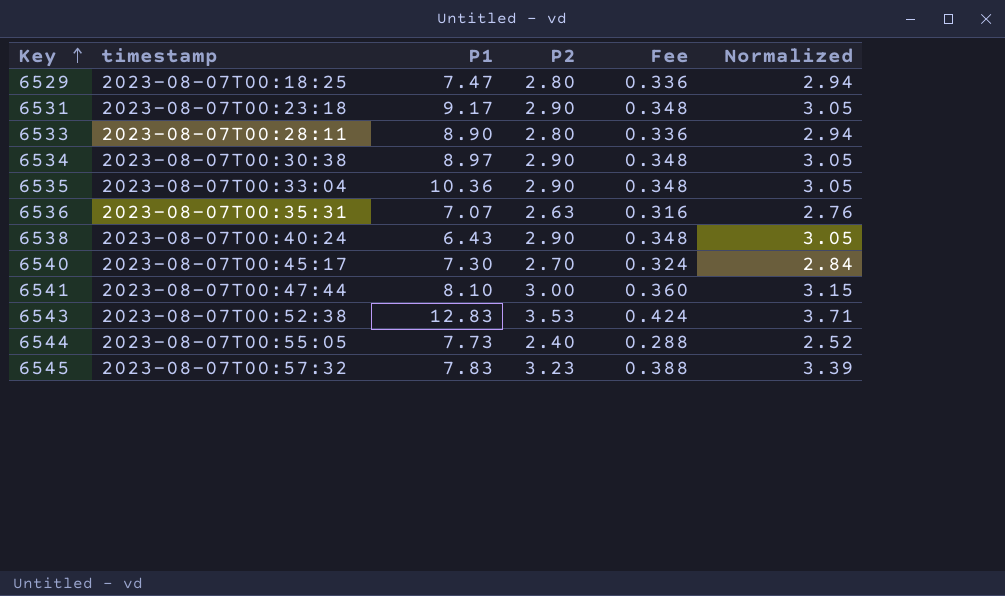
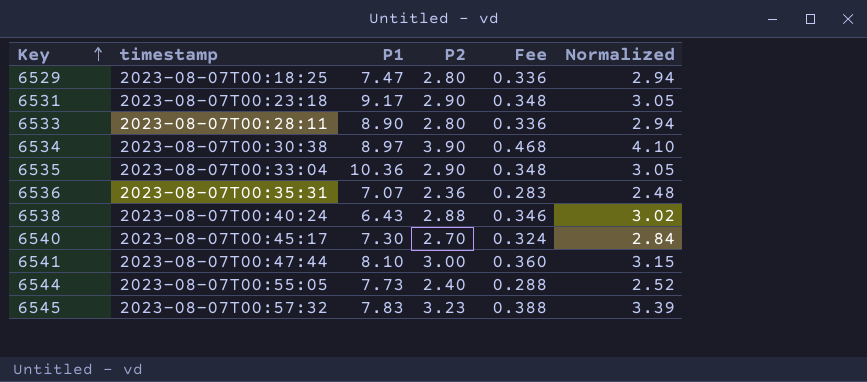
row 6543: 2023-08-07T00:52:38 | 12.83 | 3.53 | 0.424 | 3.71 -> none
6534 | P2: 2.90 -> 3.90
6534 | Fee: 0.348 -> 0.468
6534 | Normalized: 3.05 -> 4.10
6536 | P2: 2.63 -> 2.36
6536 | Fee: 0.316 -> 0.283
6536 | Normalized: 2.76 -> 2.48
6538 | P2: 2.90 -> 2.88
6538 | Fee: 0.348 -> 0.346
6538 | Normalized: 3.05 -> 3.02

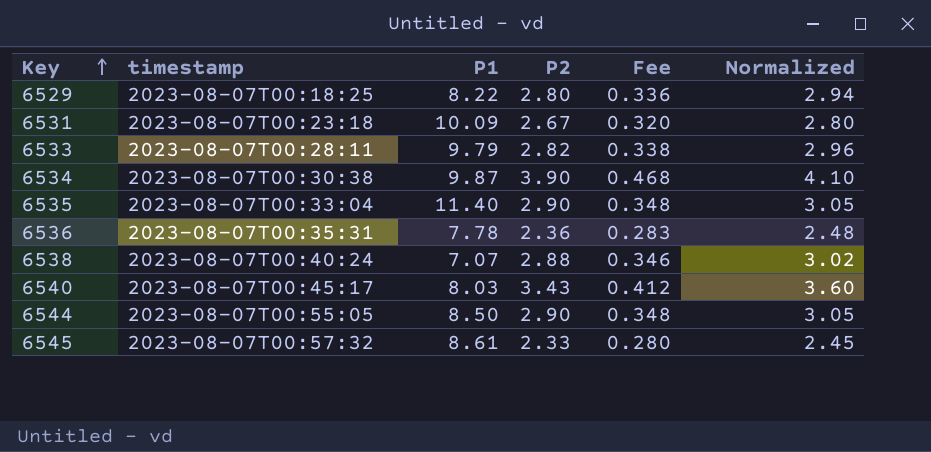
row 6541: 2023-08-07T00:47:44 | 8.10 | 3.00 | 0.360 | 3.15 -> none
6529 | P1: 7.47 -> 8.22
6531 | P1: 9.17 -> 10.09
6531 | P2: 2.90 -> 2.67
6531 | Fee: 0.348 -> 0.320
6531 | Normalized: 3.05 -> 2.80
6533 | P1: 8.90 -> 9.79
6533 | P2: 2.80 -> 2.82
6533 | Fee: 0.336 -> 0.338
6533 | Normalized: 2.94 -> 2.96
6534 | P1: 8.97 -> 9.87
6535 | P1: 10.36 -> 11.40
6536 | P1: 7.07 -> 7.78
6538 | P1: 6.43 -> 7.07
6540 | P1: 7.30 -> 8.03
6540 | P2: 2.70 -> 3.43
6540 | Fee: 0.324 -> 0.412
6540 | Normalized: 2.84 -> 3.60
6544 | P1: 7.73 -> 8.50
6544 | P2: 2.40 -> 2.90
6544 | Fee: 0.288 -> 0.348
6544 | Normalized: 2.52 -> 3.05
6545 | P1: 7.83 -> 8.61
6545 | P2: 3.23 -> 2.33
6545 | Fee: 0.388 -> 0.280
6545 | Normalized: 3.39 -> 2.45

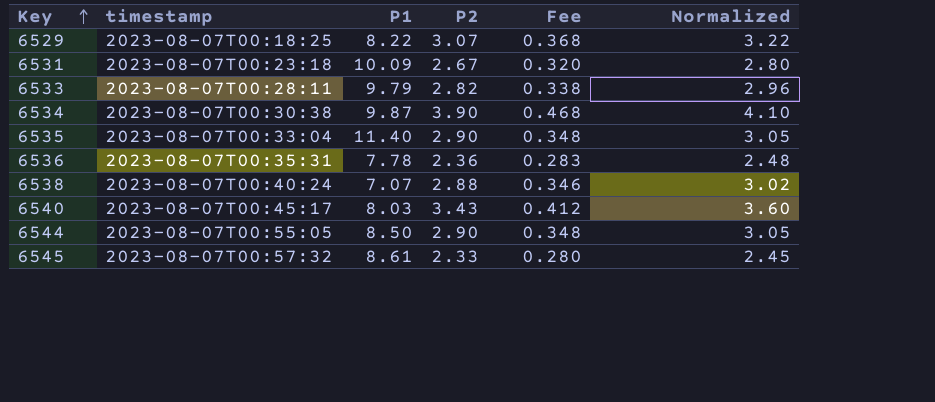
6529 | P2: 2.80 -> 3.07
6529 | Fee: 0.336 -> 0.368
6529 | Normalized: 2.94 -> 3.22

